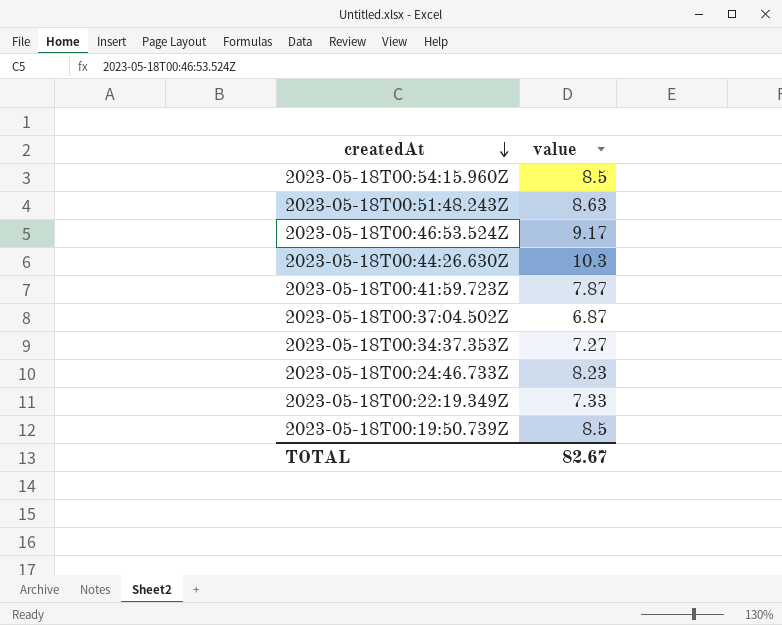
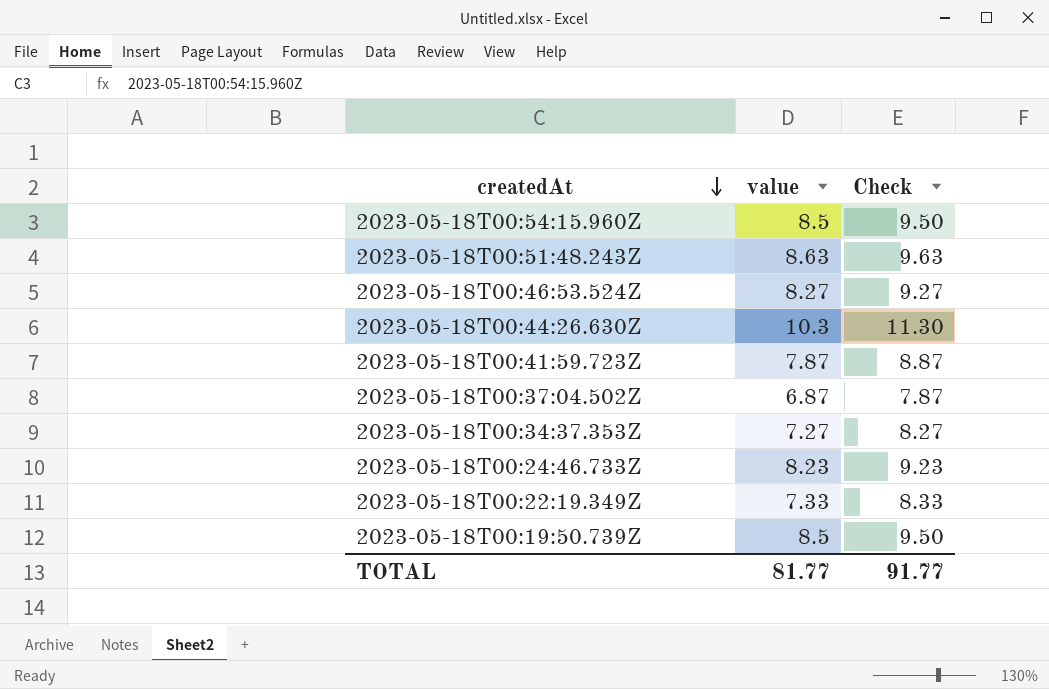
column Check | formula: none -> [value] + 1
2023-05-18T00:46:53.524Z | value: 9.17 -> 8.27
TOTAL | value: 82.67 -> 81.77

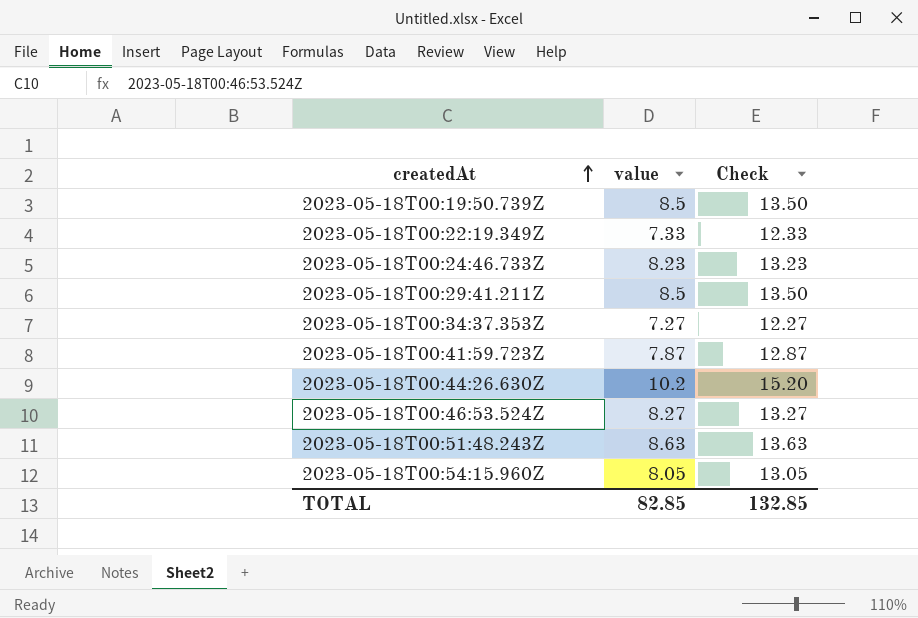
row order: createdAt descending -> createdAt ascending
column Check | formula: [value] + 1 -> [value] + 5
row 2023-05-18T00:37:04.502Z: 6.87 | 7.87 -> none
row 2023-05-18T00:29:41.211Z: none -> 8.5 | 13.50
2023-05-18T00:44:26.630Z | value: 10.3 -> 10.2
2023-05-18T00:54:15.960Z | value: 8.5 -> 8.05
TOTAL | value: 81.77 -> 82.85
TOTAL | Check: 91.77 -> 132.85

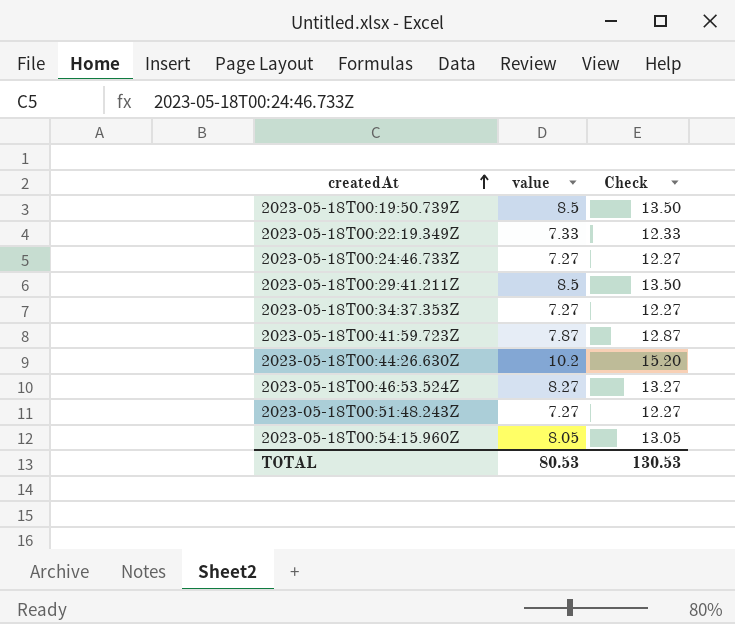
2023-05-18T00:24:46.733Z | value: 8.23 -> 7.27
2023-05-18T00:24:46.733Z | Check: 13.23 -> 12.27
2023-05-18T00:51:48.243Z | value: 8.63 -> 7.27
2023-05-18T00:51:48.243Z | Check: 13.63 -> 12.27
TOTAL | value: 82.85 -> 80.53
TOTAL | Check: 132.85 -> 130.53

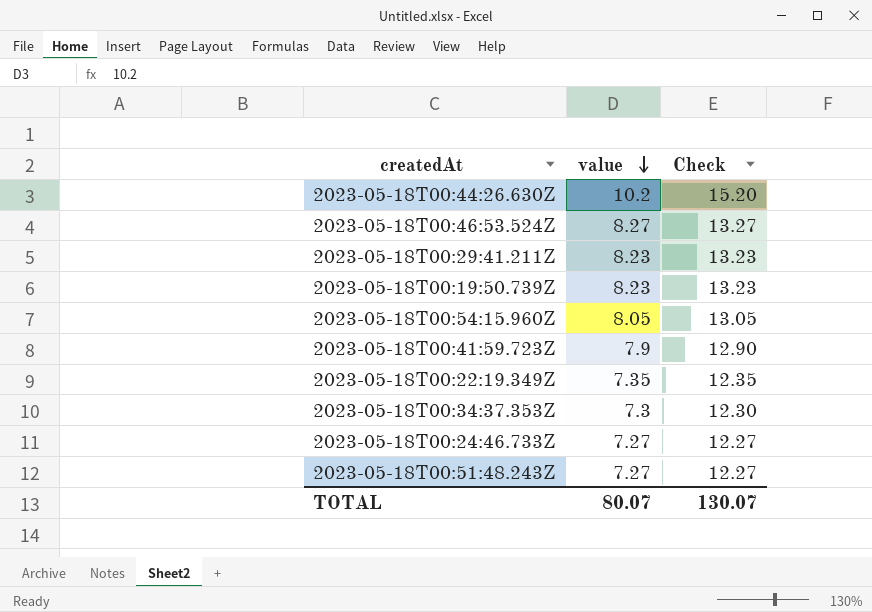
row order: createdAt ascending -> value descending
2023-05-18T00:29:41.211Z | value: 8.5 -> 8.23
2023-05-18T00:29:41.211Z | Check: 13.50 -> 13.23
2023-05-18T00:19:50.739Z | value: 8.5 -> 8.23
2023-05-18T00:19:50.739Z | Check: 13.50 -> 13.23
2023-05-18T00:41:59.723Z | value: 7.87 -> 7.9
2023-05-18T00:41:59.723Z | Check: 12.87 -> 12.90
2023-05-18T00:22:19.349Z | value: 7.33 -> 7.35
2023-05-18T00:22:19.349Z | Check: 12.33 -> 12.35
2023-05-18T00:34:37.353Z | value: 7.27 -> 7.3
2023-05-18T00:34:37.353Z | Check: 12.27 -> 12.30
TOTAL | value: 80.53 -> 80.07
TOTAL | Check: 130.53 -> 130.07

